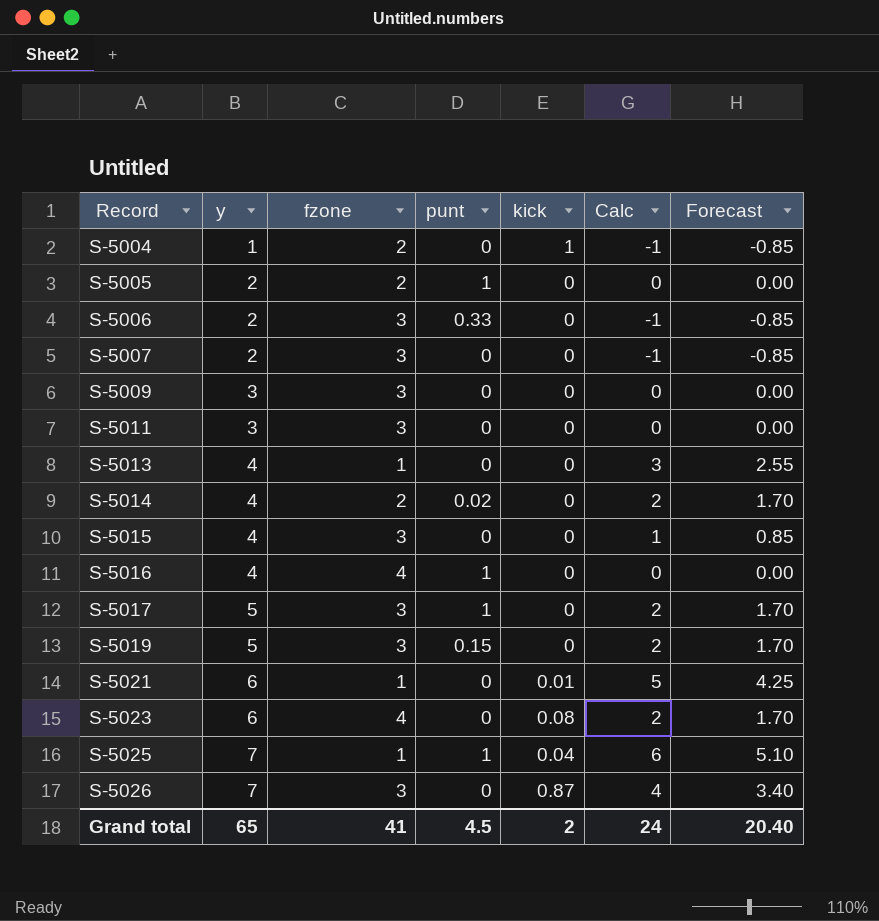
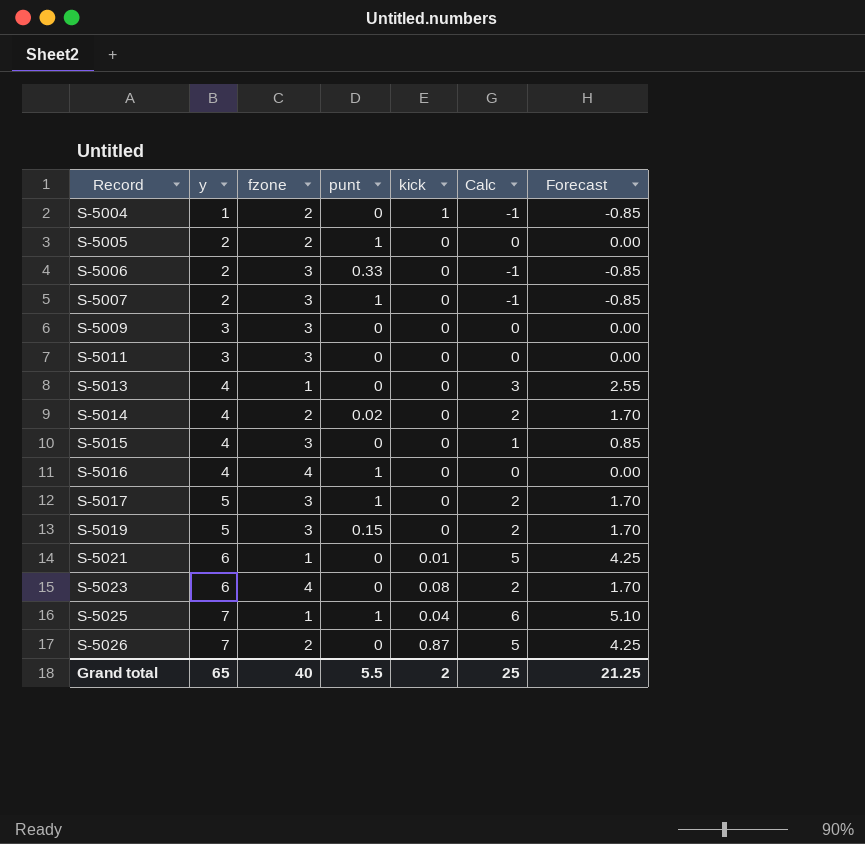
S-5007 | punt: 0 -> 1
S-5026 | fzone: 3 -> 2
S-5026 | Calc: 4 -> 5
S-5026 | Forecast: 3.40 -> 4.25
Grand total | fzone: 41 -> 40
Grand total | punt: 4.5 -> 5.5
Grand total | Calc: 24 -> 25
Grand total | Forecast: 20.40 -> 21.25

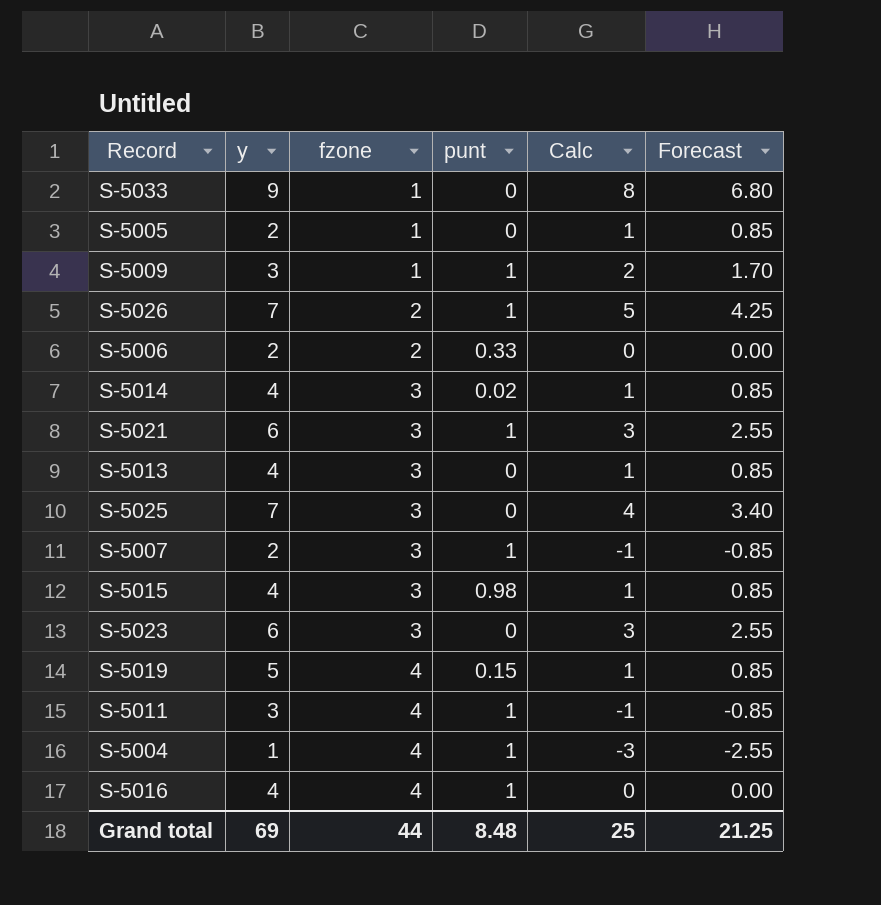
row order: Record ascending -> fzone ascending
column kick | position: 5 -> none
row S-5017: 5 | 3 | 1 | 0 | 2 | 1.70 -> none
row S-5033: none -> 9 | 1 | 0 | 8 | 6.80
S-5005 | fzone: 2 -> 1
S-5005 | punt: 1 -> 0
S-5005 | Calc: 0 -> 1
S-5005 | Forecast: 0.00 -> 0.85
S-5009 | fzone: 3 -> 1
S-5009 | punt: 0 -> 1
S-5009 | Calc: 0 -> 2
S-5009 | Forecast: 0.00 -> 1.70
S-5026 | punt: 0 -> 1
S-5006 | fzone: 3 -> 2
S-5006 | Calc: -1 -> 0
S-5006 | Forecast: -0.85 -> 0.00
S-5014 | fzone: 2 -> 3
S-5014 | Calc: 2 -> 1
S-5014 | Forecast: 1.70 -> 0.85
S-5021 | fzone: 1 -> 3
S-5021 | punt: 0 -> 1
S-5021 | Calc: 5 -> 3
S-5021 | Forecast: 4.25 -> 2.55
S-5013 | fzone: 1 -> 3
S-5013 | Calc: 3 -> 1
S-5013 | Forecast: 2.55 -> 0.85
S-5025 | fzone: 1 -> 3
S-5025 | punt: 1 -> 0
S-5025 | Calc: 6 -> 4
S-5025 | Forecast: 5.10 -> 3.40
S-5015 | punt: 0 -> 0.98
S-5023 | fzone: 4 -> 3
S-5023 | Calc: 2 -> 3
S-5023 | Forecast: 1.70 -> 2.55
S-5019 | fzone: 3 -> 4
S-5019 | Calc: 2 -> 1
S-5019 | Forecast: 1.70 -> 0.85
S-5011 | fzone: 3 -> 4
S-5011 | punt: 0 -> 1
S-5011 | Calc: 0 -> -1
S-5011 | Forecast: 0.00 -> -0.85
S-5004 | fzone: 2 -> 4
S-5004 | punt: 0 -> 1
S-5004 | Calc: -1 -> -3
S-5004 | Forecast: -0.85 -> -2.55
Grand total | y: 65 -> 69
Grand total | fzone: 40 -> 44
Grand total | punt: 5.5 -> 8.48

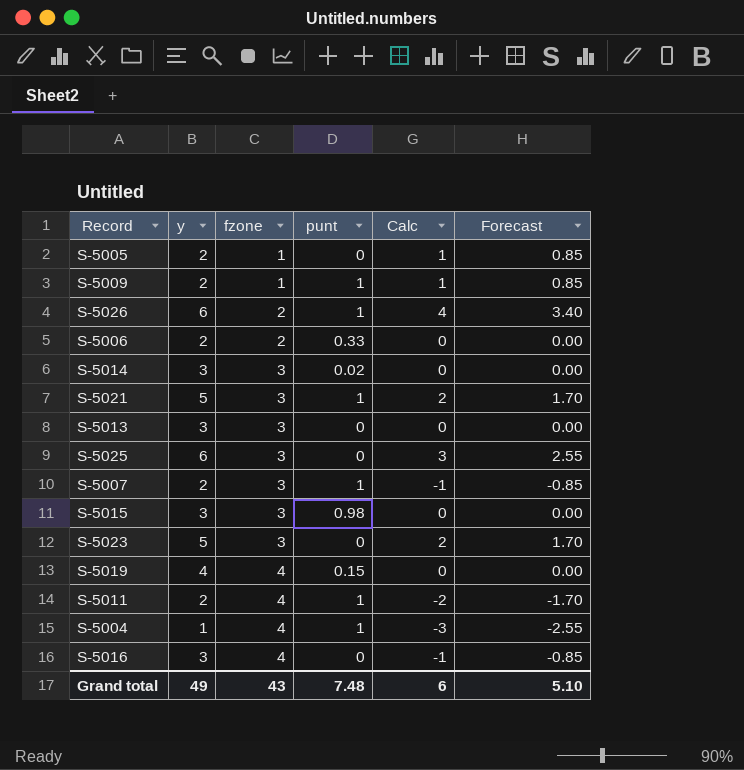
row S-5033: 9 | 1 | 0 | 8 | 6.80 -> none
S-5009 | y: 3 -> 2
S-5009 | Calc: 2 -> 1
S-5009 | Forecast: 1.70 -> 0.85
S-5026 | y: 7 -> 6
S-5026 | Calc: 5 -> 4
S-5026 | Forecast: 4.25 -> 3.40
S-5014 | y: 4 -> 3
S-5014 | Calc: 1 -> 0
S-5014 | Forecast: 0.85 -> 0.00
S-5021 | y: 6 -> 5
S-5021 | Calc: 3 -> 2
S-5021 | Forecast: 2.55 -> 1.70
S-5013 | y: 4 -> 3
S-5013 | Calc: 1 -> 0
S-5013 | Forecast: 0.85 -> 0.00
S-5025 | y: 7 -> 6
S-5025 | Calc: 4 -> 3
S-5025 | Forecast: 3.40 -> 2.55
S-5015 | y: 4 -> 3
S-5015 | Calc: 1 -> 0
S-5015 | Forecast: 0.85 -> 0.00
S-5023 | y: 6 -> 5
S-5023 | Calc: 3 -> 2
S-5023 | Forecast: 2.55 -> 1.70
S-5019 | y: 5 -> 4
S-5019 | Calc: 1 -> 0
S-5019 | Forecast: 0.85 -> 0.00
S-5011 | y: 3 -> 2
S-5011 | Calc: -1 -> -2
S-5011 | Forecast: -0.85 -> -1.70
S-5016 | y: 4 -> 3
S-5016 | punt: 1 -> 0
S-5016 | Calc: 0 -> -1
S-5016 | Forecast: 0.00 -> -0.85
Grand total | y: 69 -> 49
Grand total | fzone: 44 -> 43
Grand total | punt: 8.48 -> 7.48
Grand total | Calc: 25 -> 6
Grand total | Forecast: 21.25 -> 5.10

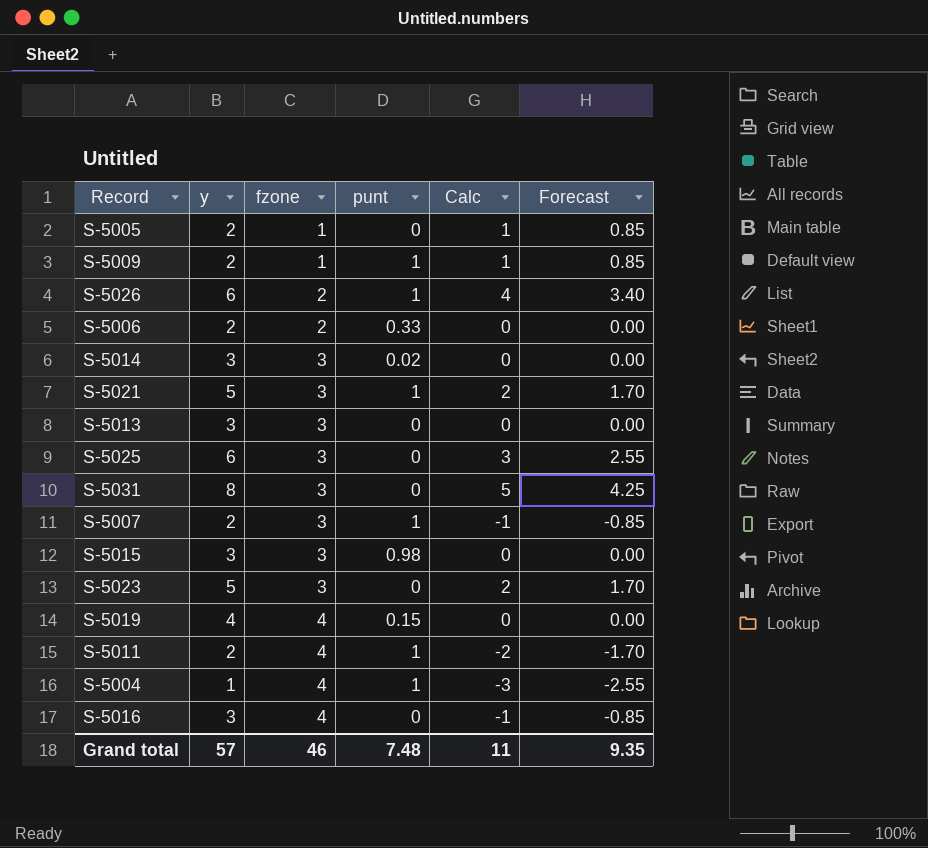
row S-5031: none -> 8 | 3 | 0 | 5 | 4.25
Grand total | y: 49 -> 57
Grand total | fzone: 43 -> 46
Grand total | Calc: 6 -> 11
Grand total | Forecast: 5.10 -> 9.35

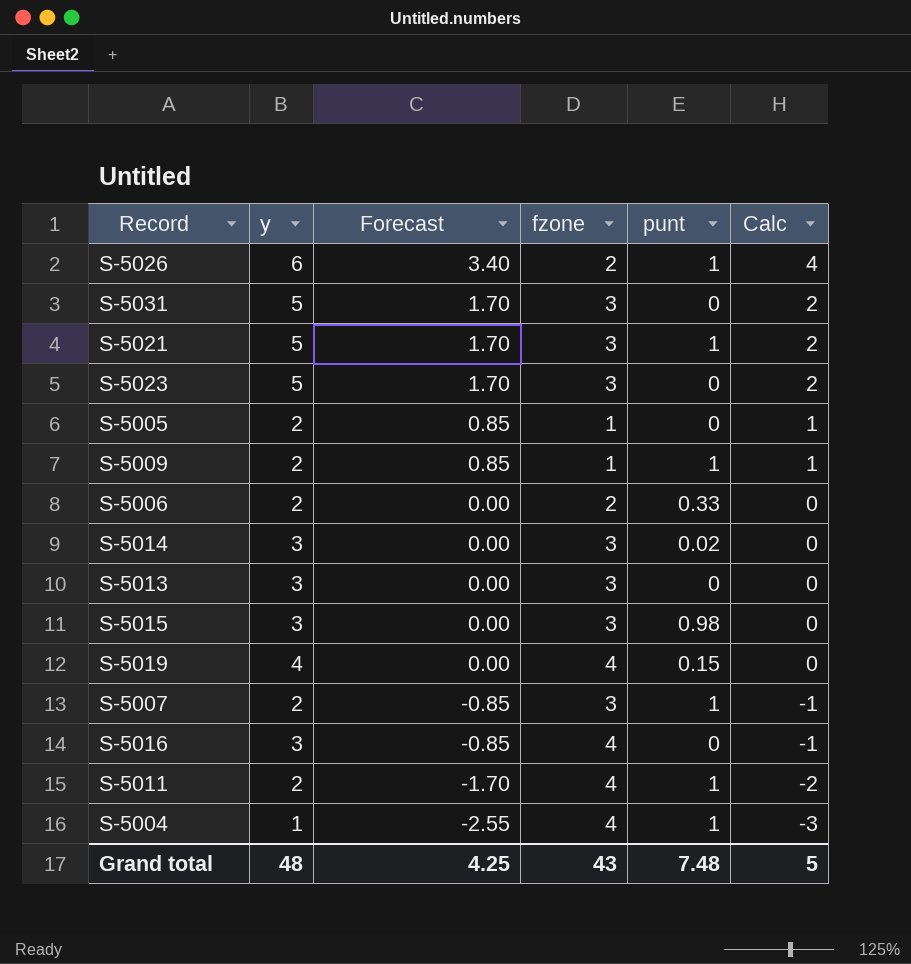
row order: fzone ascending -> Forecast descending
column Forecast | position: 6 -> 3
row S-5025: 6 | 3 | 0 | 3 | 2.55 -> none
S-5031 | y: 8 -> 5
S-5031 | Forecast: 4.25 -> 1.70
S-5031 | Calc: 5 -> 2
Grand total | y: 57 -> 48
Grand total | Forecast: 9.35 -> 4.25
Grand total | fzone: 46 -> 43
Grand total | Calc: 11 -> 5

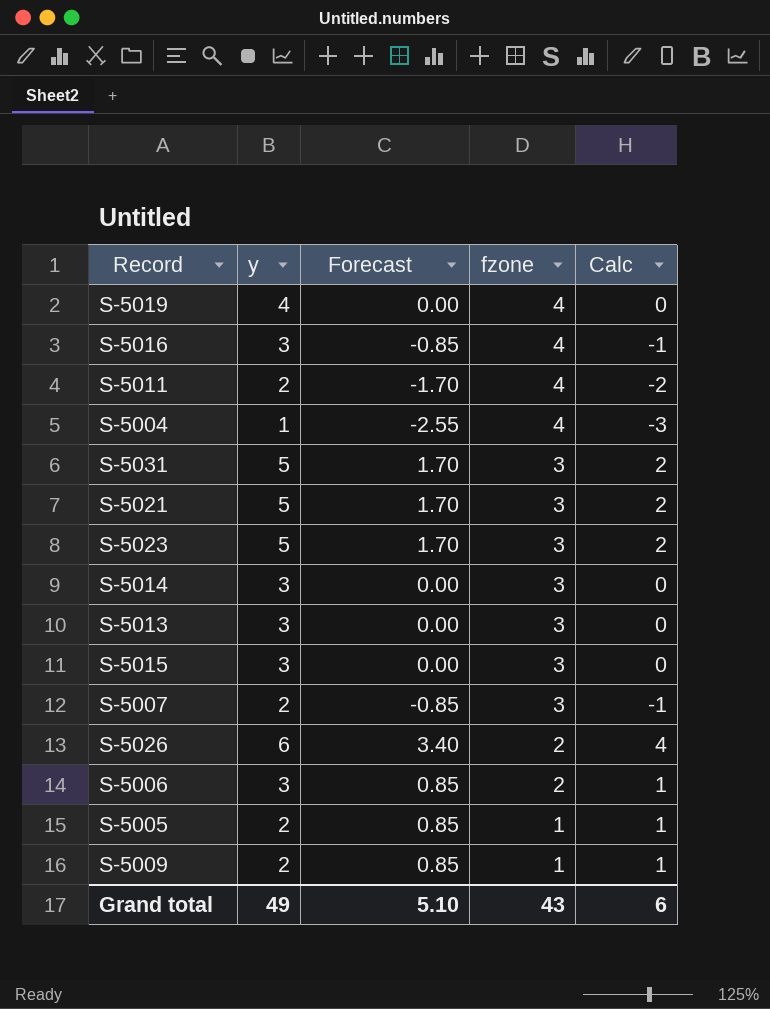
row order: Forecast descending -> fzone descending
column punt | position: 5 -> none
S-5006 | y: 2 -> 3
S-5006 | Forecast: 0.00 -> 0.85
S-5006 | Calc: 0 -> 1
Grand total | y: 48 -> 49
Grand total | Forecast: 4.25 -> 5.10
Grand total | Calc: 5 -> 6

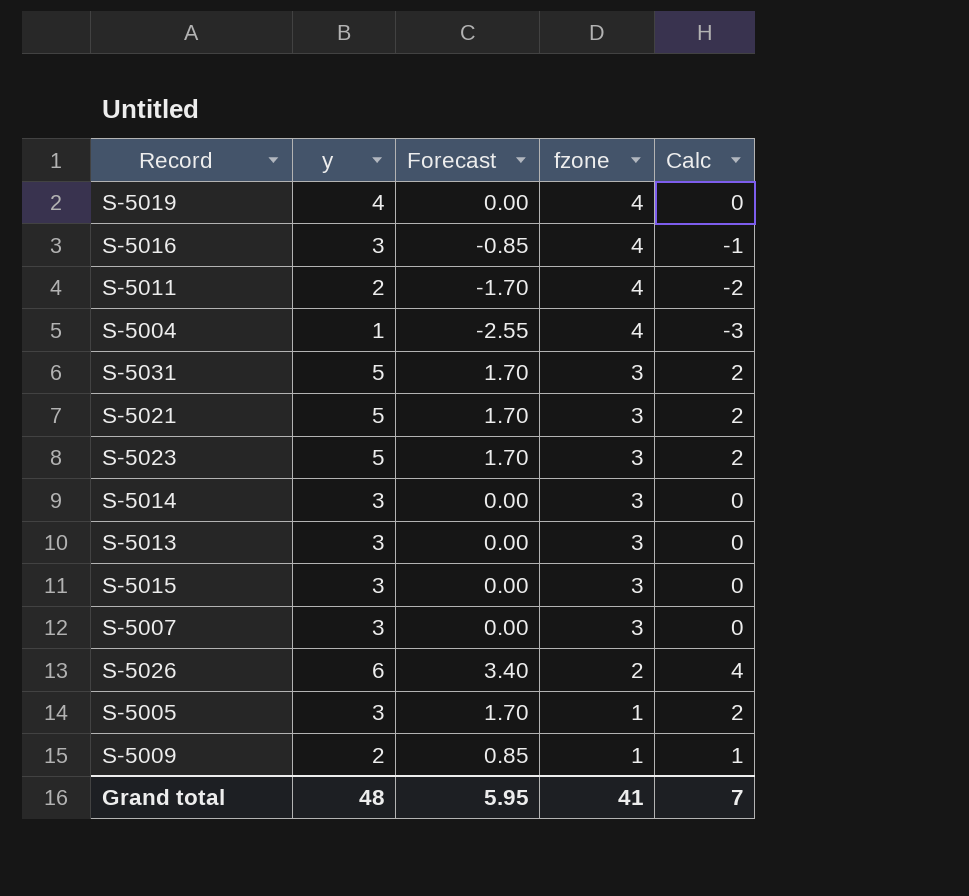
row S-5006: 3 | 0.85 | 2 | 1 -> none
S-5007 | y: 2 -> 3
S-5007 | Forecast: -0.85 -> 0.00
S-5007 | Calc: -1 -> 0
S-5005 | y: 2 -> 3
S-5005 | Forecast: 0.85 -> 1.70
S-5005 | Calc: 1 -> 2
Grand total | y: 49 -> 48
Grand total | Forecast: 5.10 -> 5.95
Grand total | fzone: 43 -> 41
Grand total | Calc: 6 -> 7

